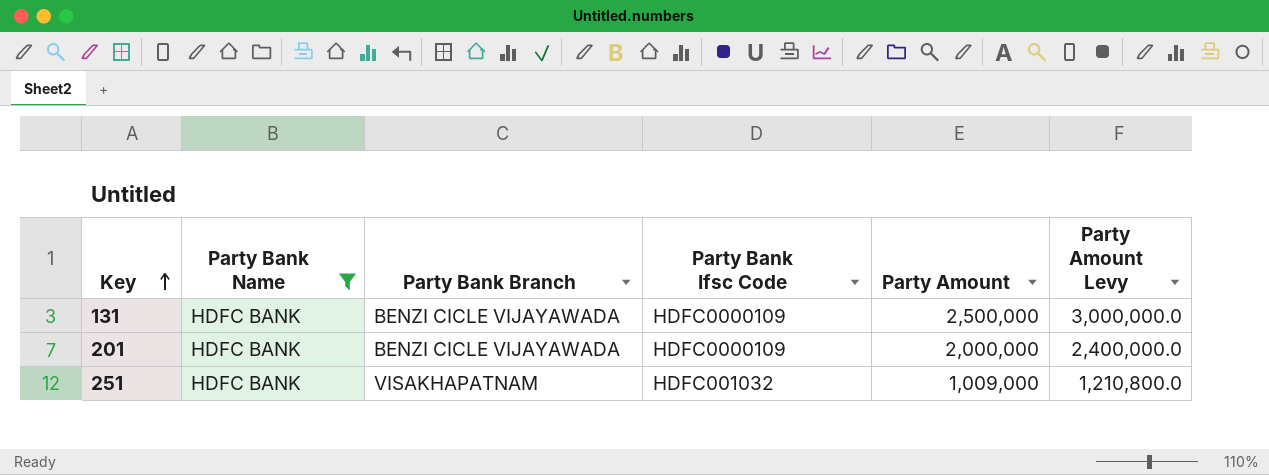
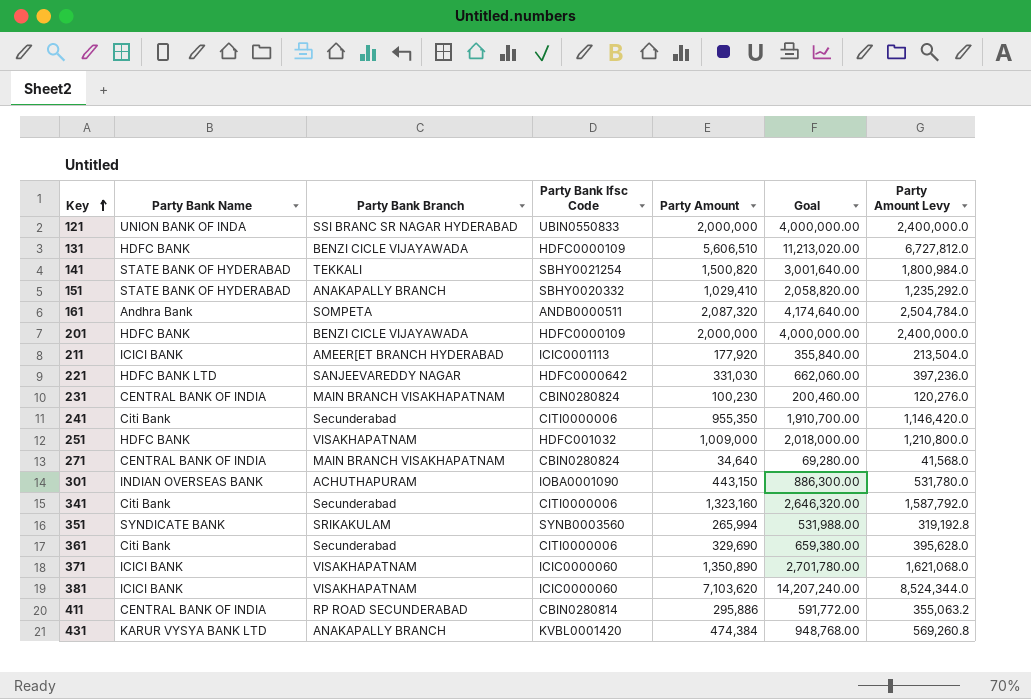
filter: Party Bank Name = HDFC BANK -> none
column Goal | formula: none -> [Party Amount] * 2
131 | Party Amount: 2,500,000 -> 5,606,510
131 | Party Amount Levy: 3,000,000.0 -> 6,727,812.0

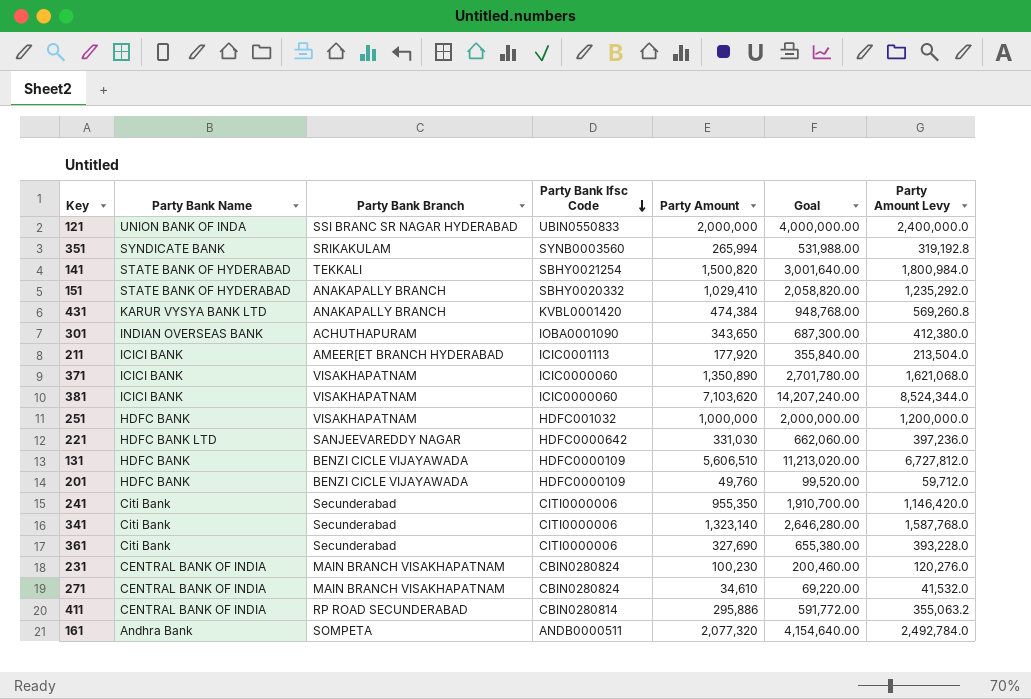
row order: Key ascending -> Party Bank Ifsc Code descending
301 | Party Amount: 443,150 -> 343,650
301 | Goal: 886,300.00 -> 687,300.00
301 | Party Amount Levy: 531,780.0 -> 412,380.0
251 | Party Amount: 1,009,000 -> 1,000,000
251 | Goal: 2,018,000.00 -> 2,000,000.00
251 | Party Amount Levy: 1,210,800.0 -> 1,200,000.0
201 | Party Amount: 2,000,000 -> 49,760
201 | Goal: 4,000,000.00 -> 99,520.00
201 | Party Amount Levy: 2,400,000.0 -> 59,712.0
341 | Party Amount: 1,323,160 -> 1,323,140
341 | Goal: 2,646,320.00 -> 2,646,280.00
341 | Party Amount Levy: 1,587,792.0 -> 1,587,768.0
361 | Party Amount: 329,690 -> 327,690
361 | Goal: 659,380.00 -> 655,380.00
361 | Party Amount Levy: 395,628.0 -> 393,228.0
271 | Party Amount: 34,640 -> 34,610
271 | Goal: 69,280.00 -> 69,220.00
271 | Party Amount Levy: 41,568.0 -> 41,532.0
161 | Party Amount: 2,087,320 -> 2,077,320
161 | Goal: 4,174,640.00 -> 4,154,640.00
161 | Party Amount Levy: 2,504,784.0 -> 2,492,784.0

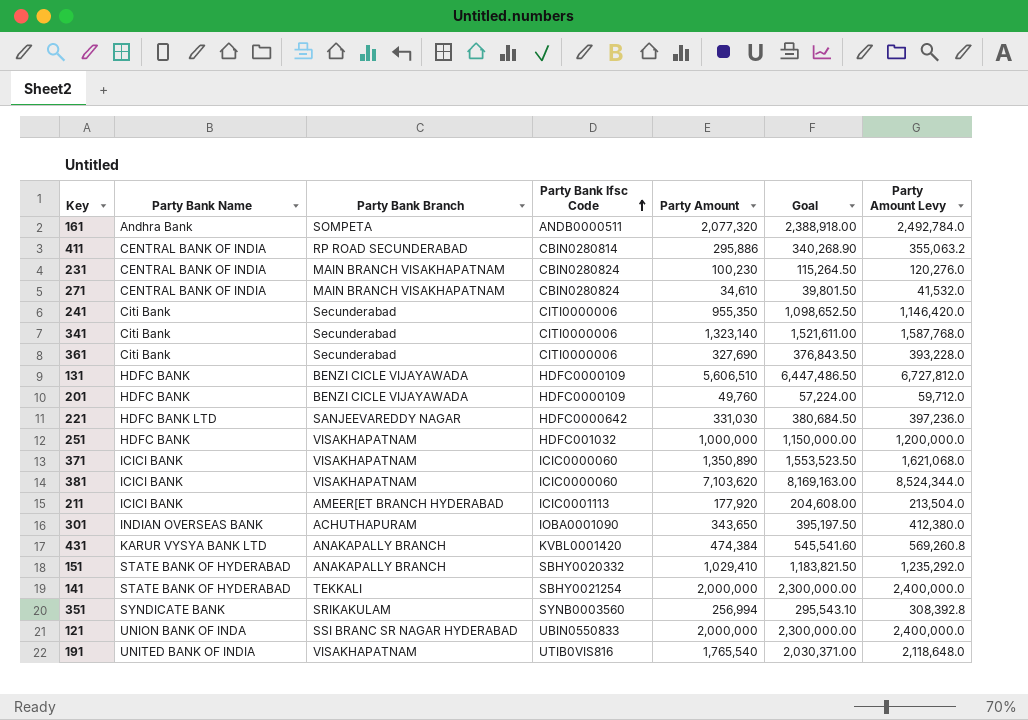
row order: Party Bank Ifsc Code descending -> Party Bank Ifsc Code ascending
column Goal | formula: [Party Amount] * 2 -> [Party Amount] * 1.15
141 | Party Amount: 1,500,820 -> 2,000,000
141 | Party Amount Levy: 1,800,984.0 -> 2,400,000.0
351 | Party Amount: 265,994 -> 256,994
351 | Party Amount Levy: 319,192.8 -> 308,392.8
row 191: none -> UNITED BANK OF INDIA | VISAKHAPATNAM | UTIB0VIS816 | 1,765,540 | 2,030,371.00 | 2,118,648.0

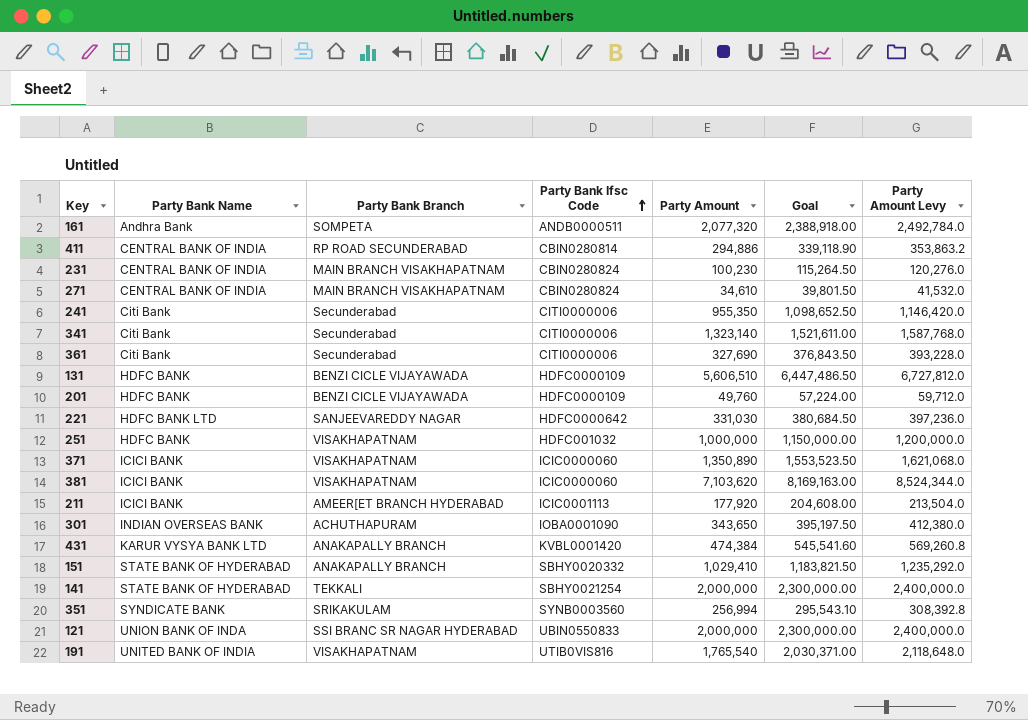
411 | Party Amount: 295,886 -> 294,886
411 | Goal: 340,268.90 -> 339,118.90
411 | Party Amount Levy: 355,063.2 -> 353,863.2

